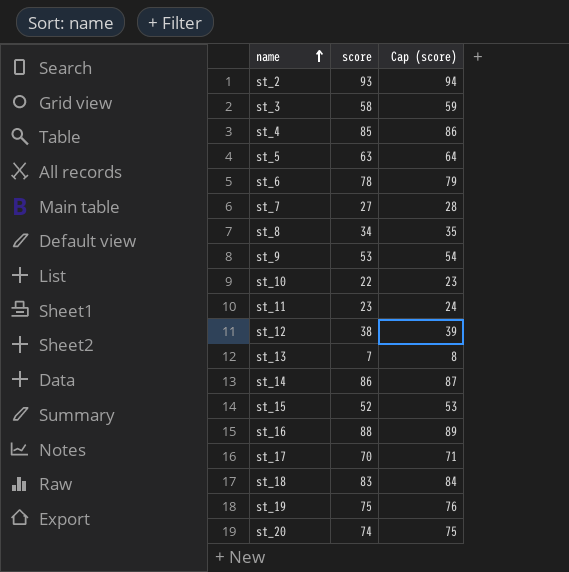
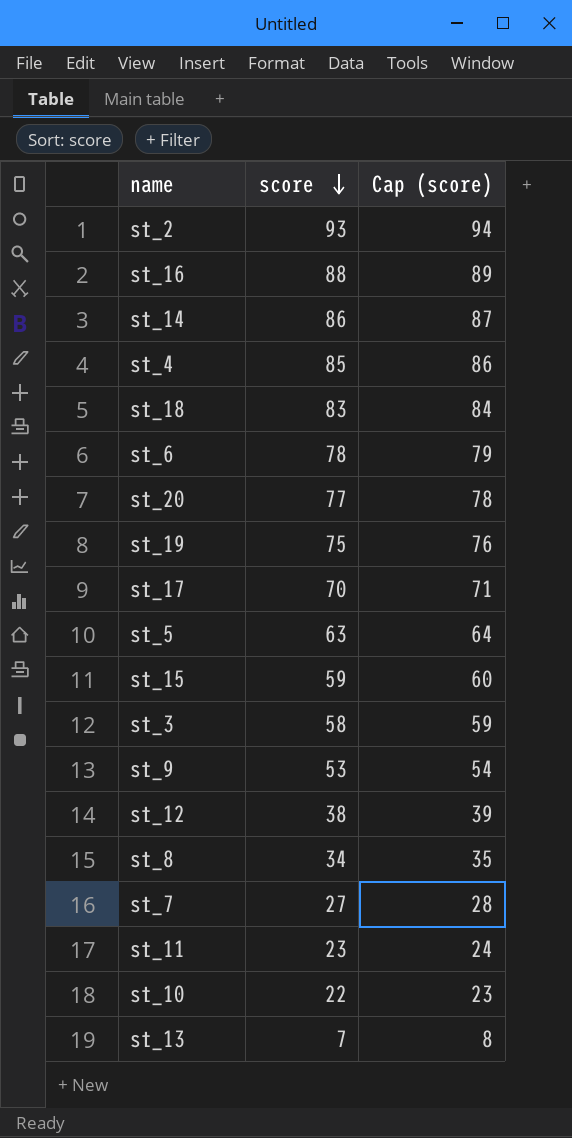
row order: name ascending -> score descending
st_20 | score: 74 -> 77
st_20 | Cap (score): 75 -> 78
st_15 | score: 52 -> 59
st_15 | Cap (score): 53 -> 60

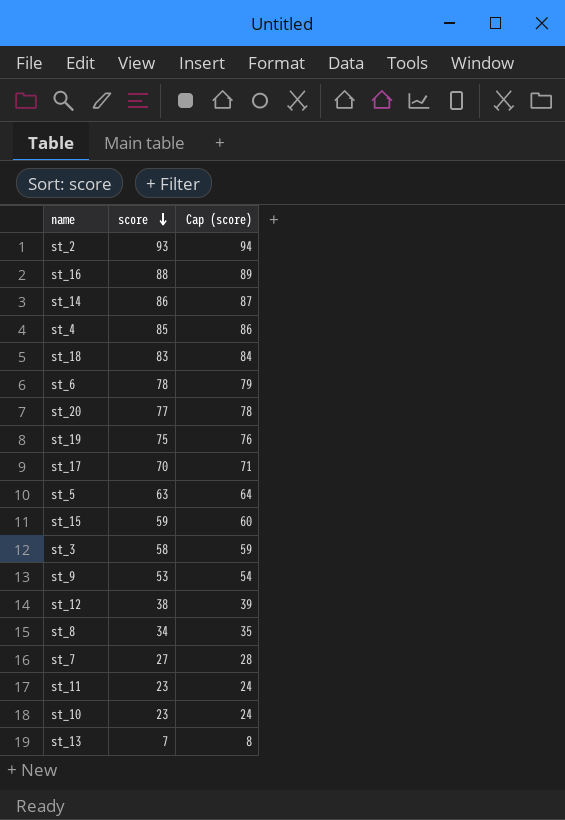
st_10 | score: 22 -> 23
st_10 | Cap (score): 23 -> 24

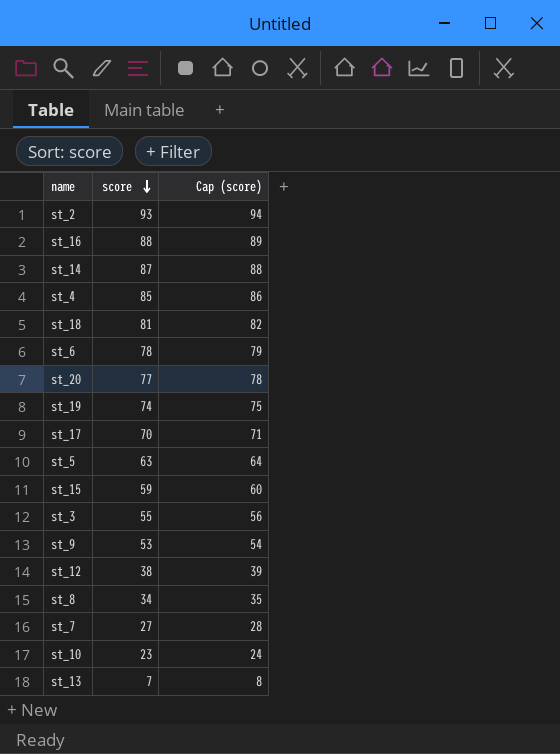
row st_11: 23 | 24 -> none
st_14 | score: 86 -> 87
st_14 | Cap (score): 87 -> 88
st_18 | score: 83 -> 81
st_18 | Cap (score): 84 -> 82
st_19 | score: 75 -> 74
st_19 | Cap (score): 76 -> 75
st_3 | score: 58 -> 55
st_3 | Cap (score): 59 -> 56

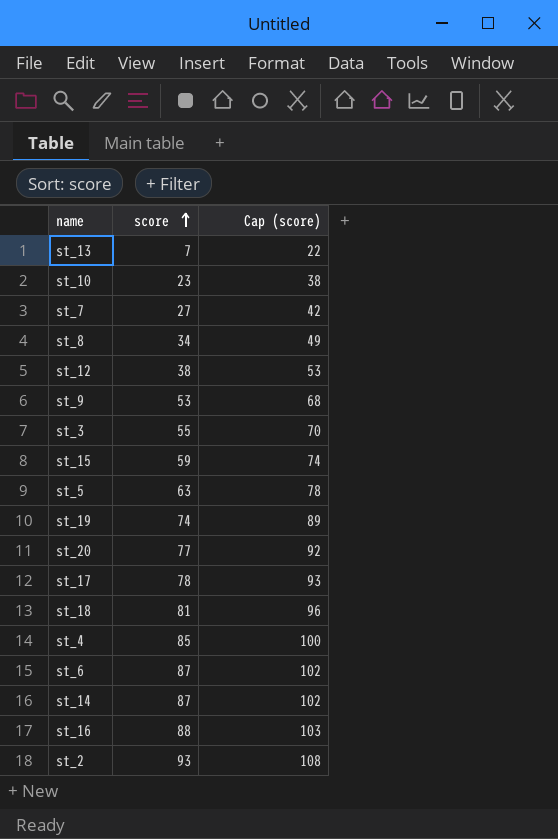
row order: score descending -> score ascending
column Cap (score) | formula: [score] + 1 -> [score] + 15
st_17 | score: 70 -> 78
st_6 | score: 78 -> 87

